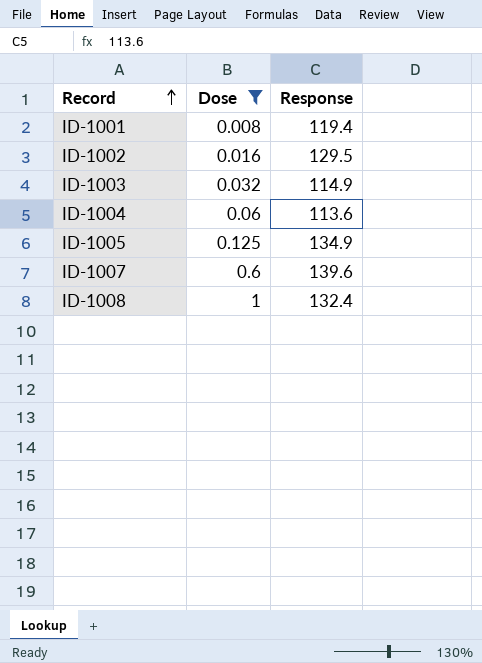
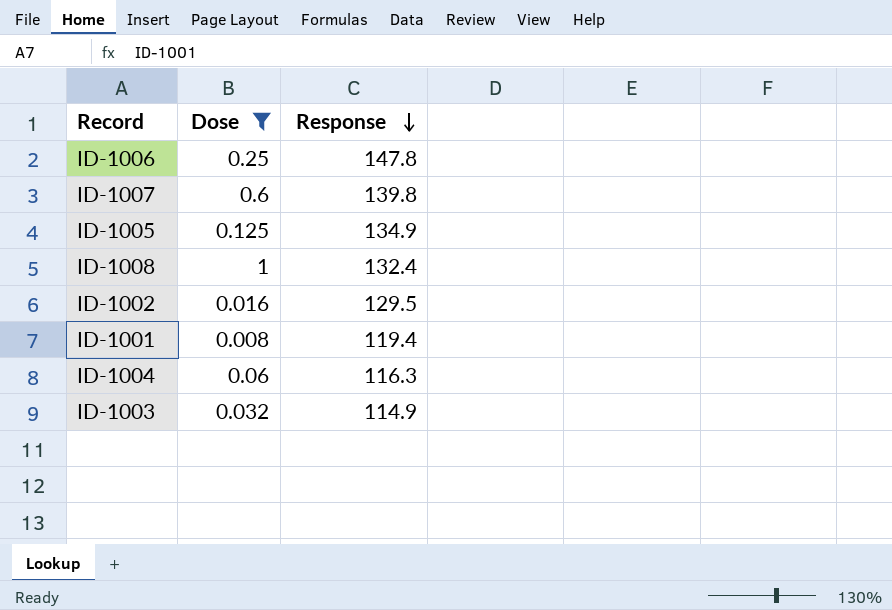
row order: Record ascending -> Response descending
row ID-1006: none -> 0.25 | 147.8
ID-1007 | Response: 139.6 -> 139.8
ID-1004 | Response: 113.6 -> 116.3

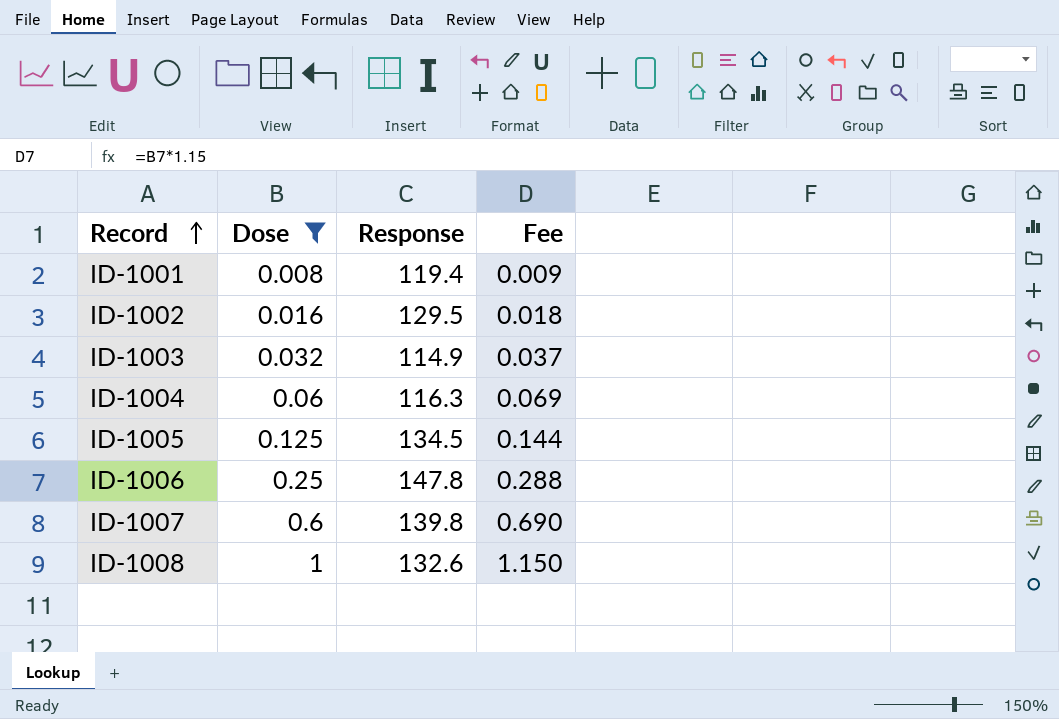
row order: Response descending -> Record ascending
column Fee | formula: none -> [Dose] * 1.15
ID-1005 | Response: 134.9 -> 134.5
ID-1008 | Response: 132.4 -> 132.6

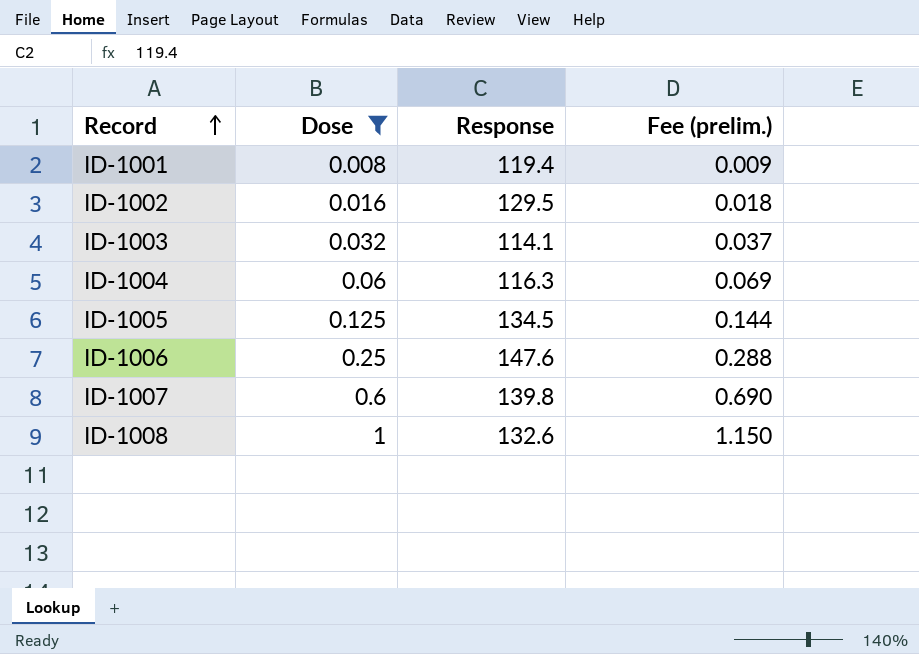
column name: Fee -> Fee (prelim.)
ID-1003 | Response: 114.9 -> 114.1
ID-1006 | Response: 147.8 -> 147.6

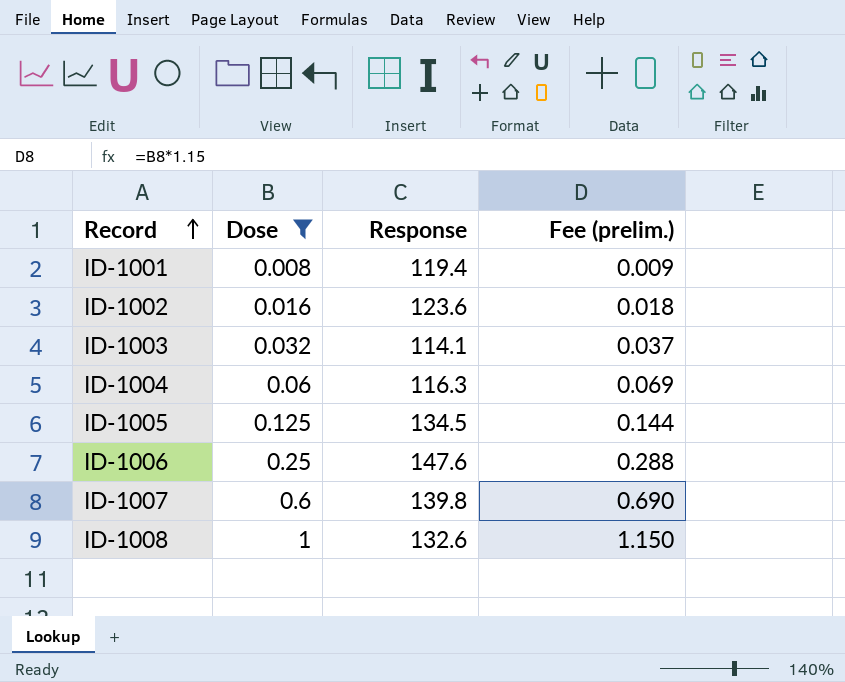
ID-1002 | Response: 129.5 -> 123.6

